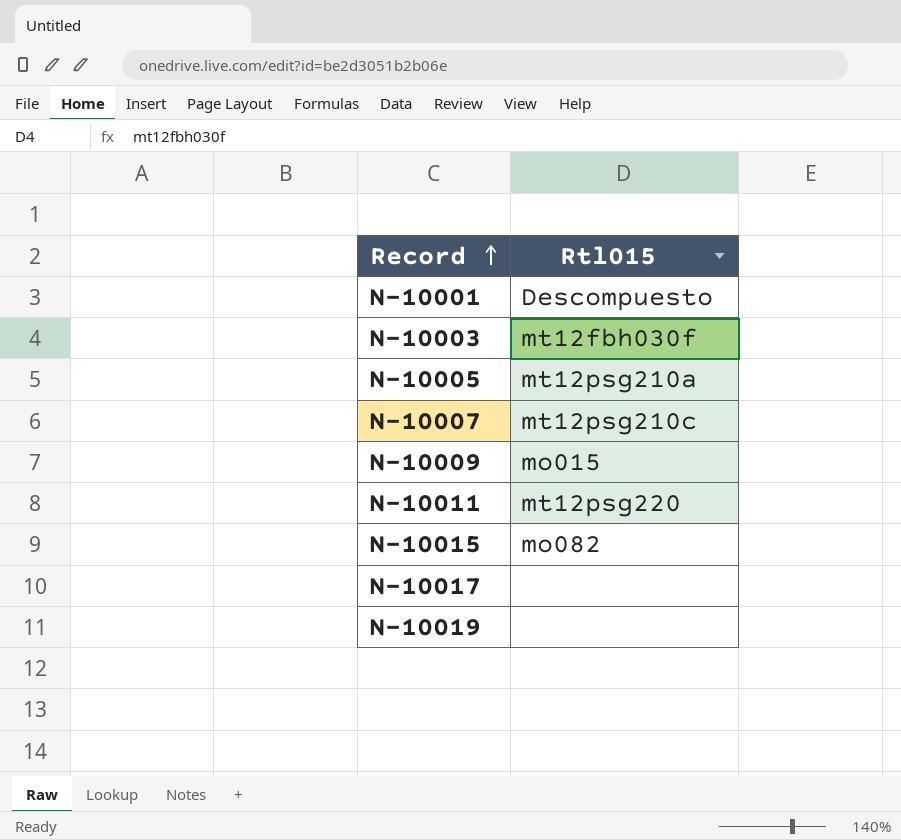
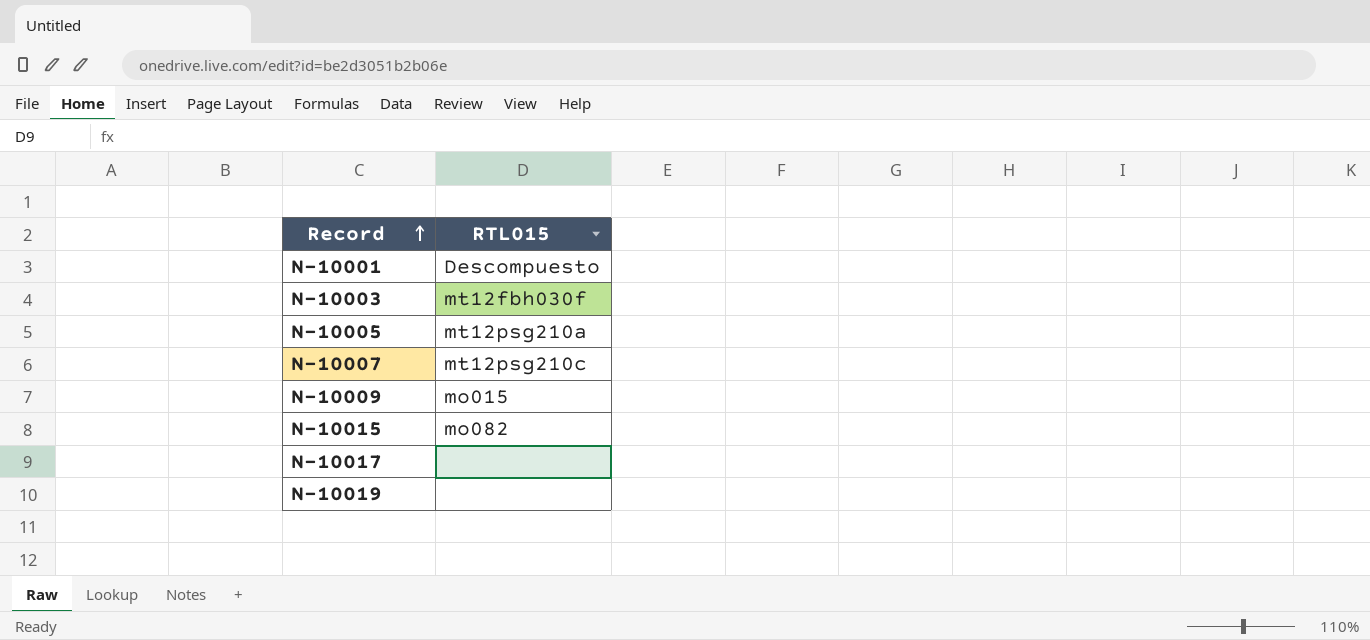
column name: Rtl015 -> RTL015
row N-10011: mt12psg220 -> none

